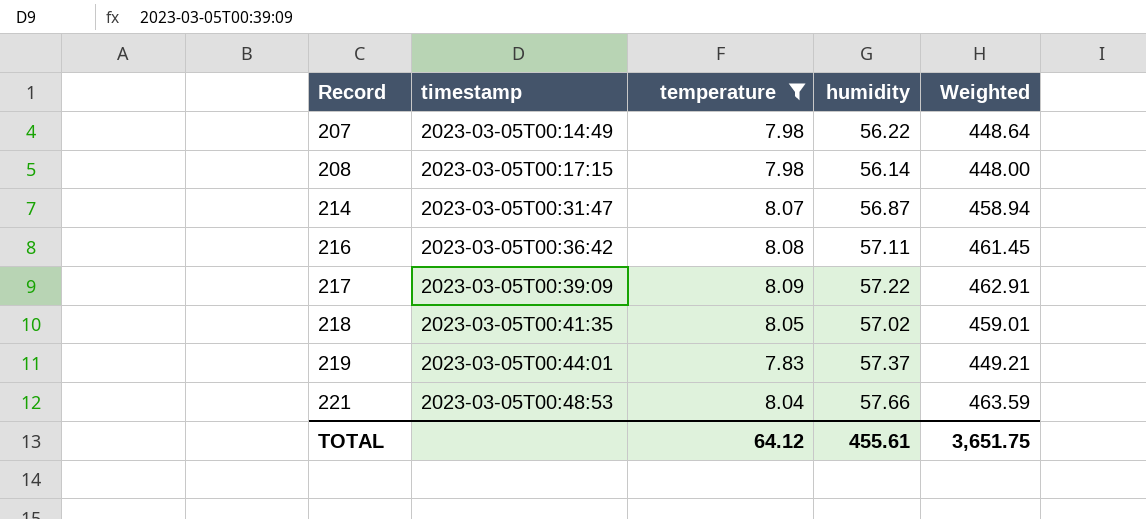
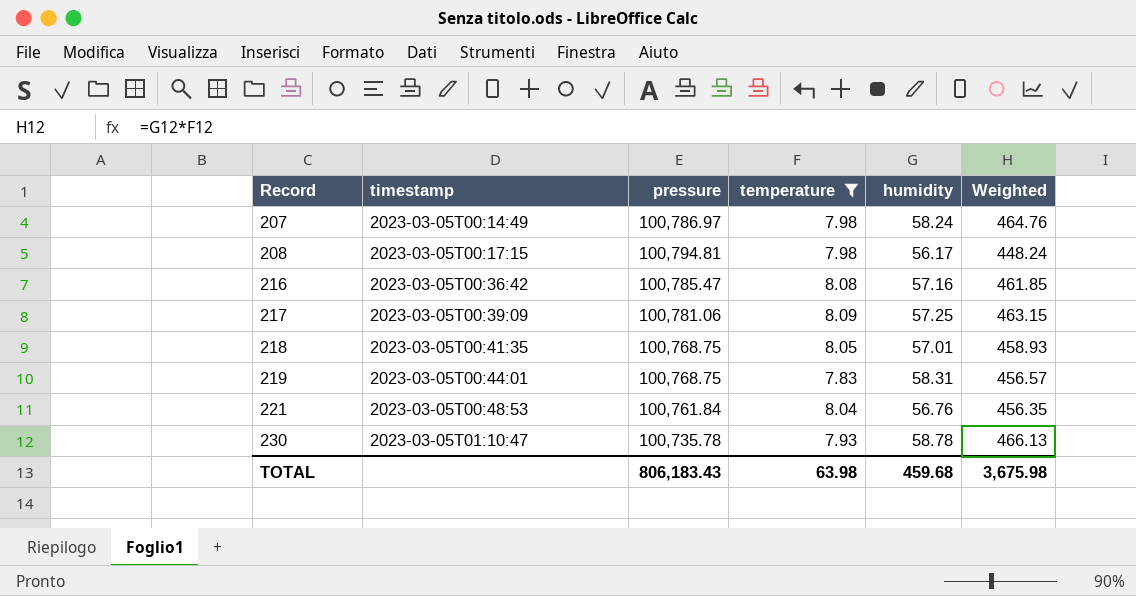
column pressure | position: none -> 3
row 214: 2023-03-05T00:31:47 | 8.07 | 56.87 | 458.94 -> none
207 | humidity: 56.22 -> 58.24
207 | Weighted: 448.64 -> 464.76
208 | humidity: 56.14 -> 56.17
208 | Weighted: 448.00 -> 448.24
216 | humidity: 57.11 -> 57.16
216 | Weighted: 461.45 -> 461.85
217 | humidity: 57.22 -> 57.25
217 | Weighted: 462.91 -> 463.15
218 | humidity: 57.02 -> 57.01
218 | Weighted: 459.01 -> 458.93
219 | humidity: 57.37 -> 58.31
219 | Weighted: 449.21 -> 456.57
221 | humidity: 57.66 -> 56.76
221 | Weighted: 463.59 -> 456.35
row 230: none -> 2023-03-05T01:10:47 | 100,735.78 | 7.93 | 58.78 | 466.13
TOTAL | temperature: 64.12 -> 63.98
TOTAL | humidity: 455.61 -> 459.68
TOTAL | Weighted: 3,651.75 -> 3,675.98

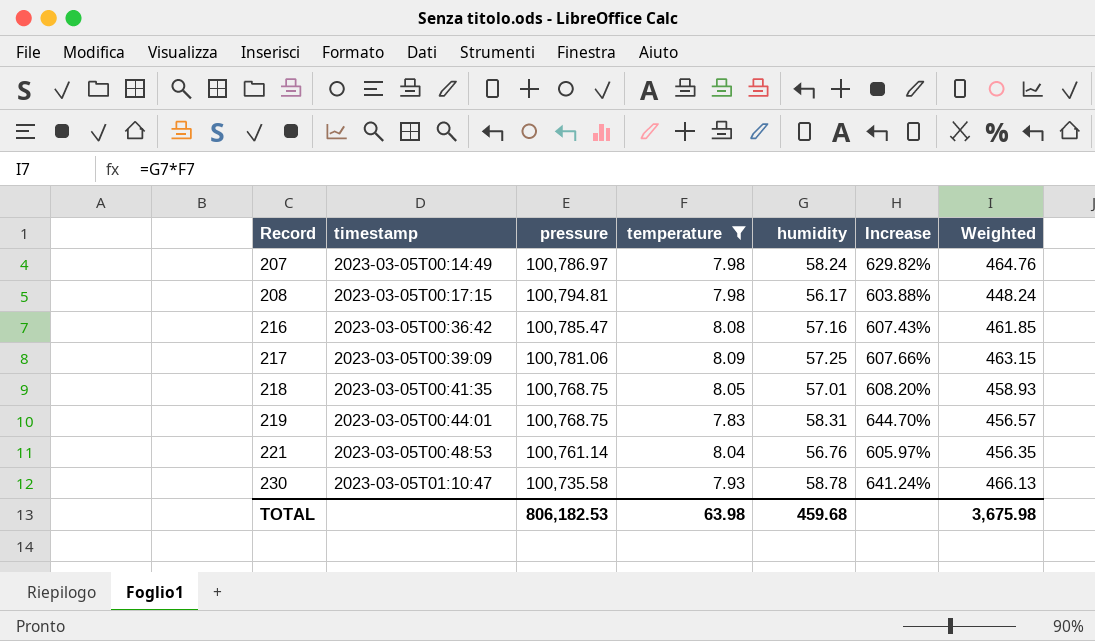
column Increase | formula: none -> ([humidity] - [temperature]) / [temperature]
221 | pressure: 100,761.84 -> 100,761.14
230 | pressure: 100,735.78 -> 100,735.58
TOTAL | pressure: 806,183.43 -> 806,182.53

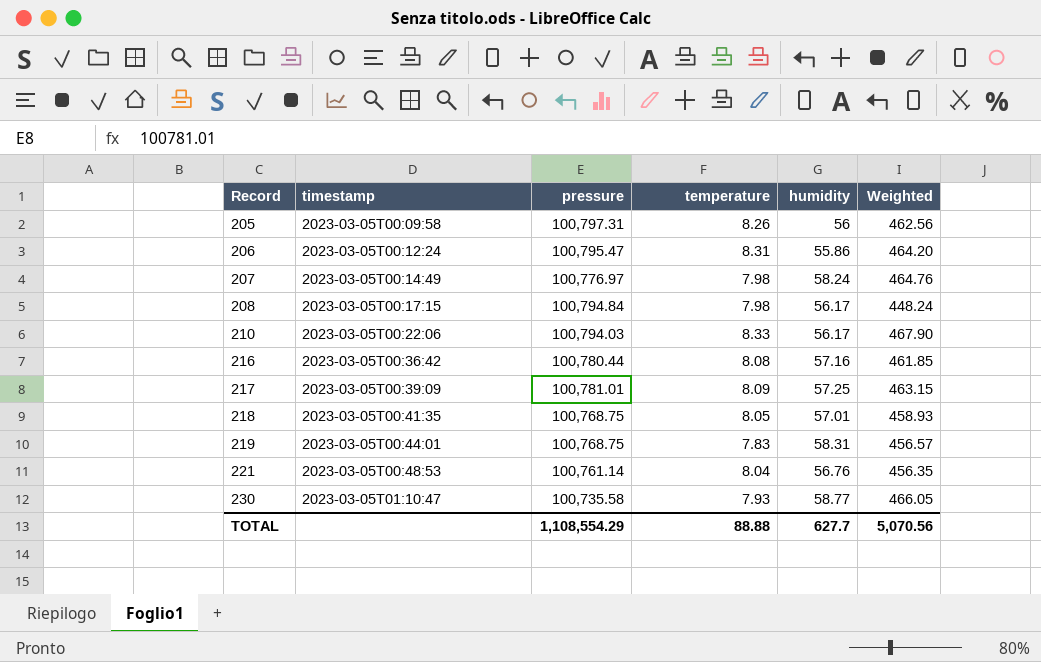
filter: temperature <= 8.09 -> none
column Increase | formula: ([humidity] - [temperature]) / [temperature] -> none
207 | pressure: 100,786.97 -> 100,776.97
208 | pressure: 100,794.81 -> 100,794.84
216 | pressure: 100,785.47 -> 100,780.44
217 | pressure: 100,781.06 -> 100,781.01
230 | humidity: 58.78 -> 58.77
230 | Weighted: 466.13 -> 466.05
TOTAL | pressure: 806,182.53 -> 1,108,554.29
TOTAL | temperature: 63.98 -> 88.88
TOTAL | humidity: 459.68 -> 627.7
TOTAL | Weighted: 3,675.98 -> 5,070.56

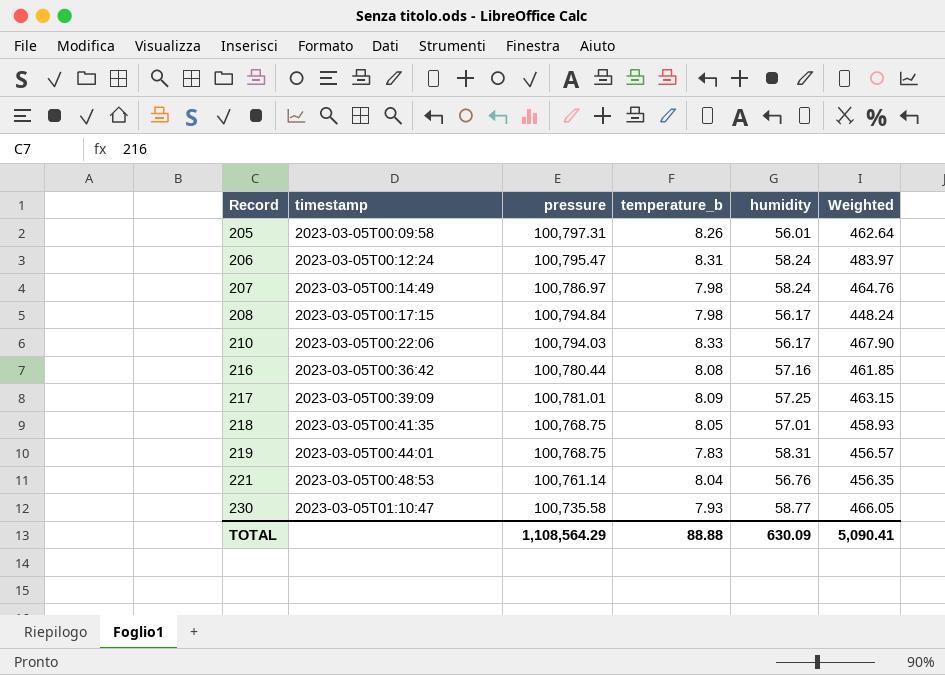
column name: temperature -> temperature_b
205 | humidity: 56 -> 56.01
205 | Weighted: 462.56 -> 462.64
206 | humidity: 55.86 -> 58.24
206 | Weighted: 464.20 -> 483.97
207 | pressure: 100,776.97 -> 100,786.97
TOTAL | pressure: 1,108,554.29 -> 1,108,564.29
TOTAL | humidity: 627.7 -> 630.09
TOTAL | Weighted: 5,070.56 -> 5,090.41

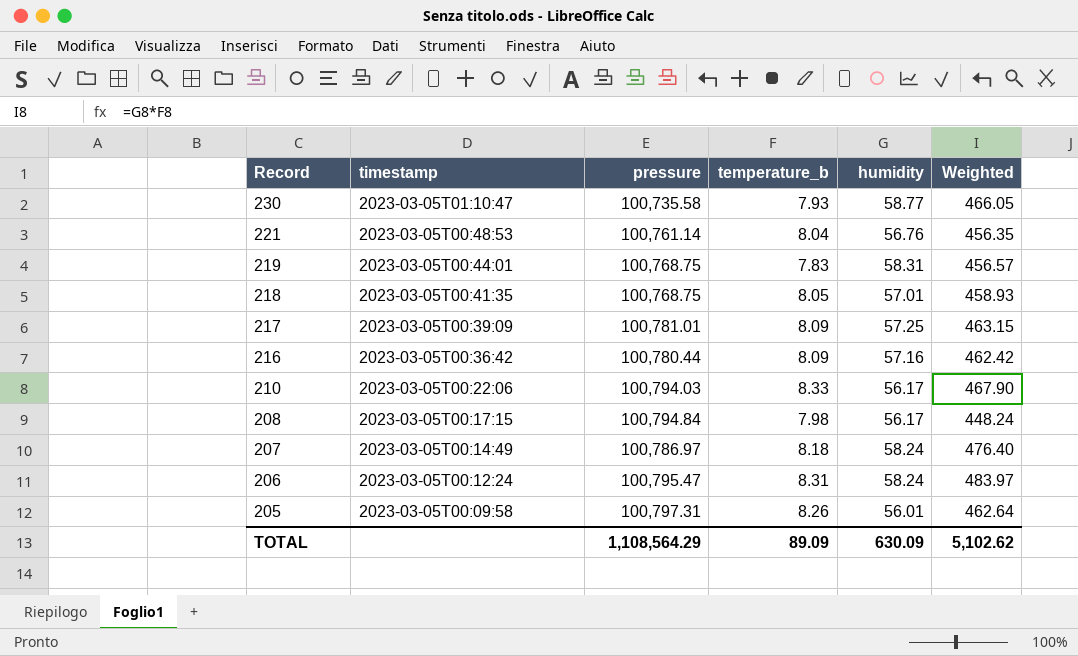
row order: Record ascending -> Record descending
216 | temperature_b: 8.08 -> 8.09
216 | Weighted: 461.85 -> 462.42
207 | temperature_b: 7.98 -> 8.18
207 | Weighted: 464.76 -> 476.40
TOTAL | temperature_b: 88.88 -> 89.09
TOTAL | Weighted: 5,090.41 -> 5,102.62

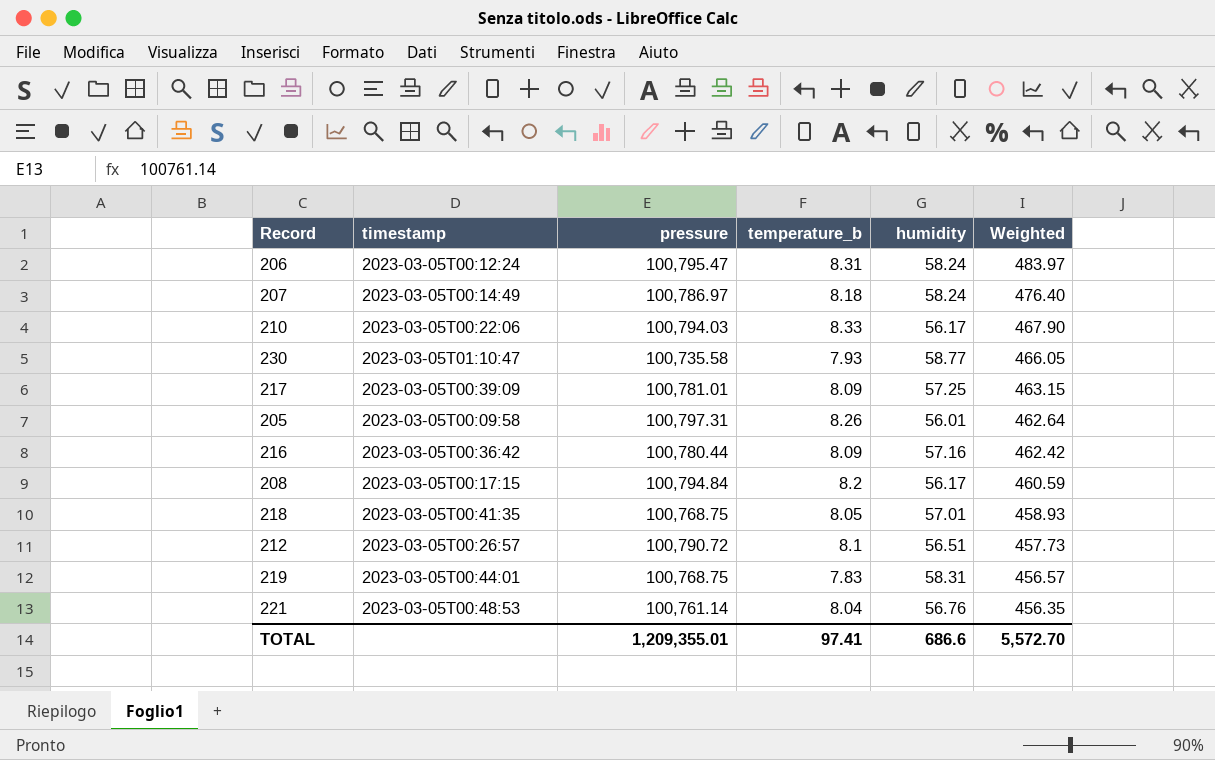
row order: Record descending -> Weighted descending
208 | temperature_b: 7.98 -> 8.2
208 | Weighted: 448.24 -> 460.59
row 212: none -> 2023-03-05T00:26:57 | 100,790.72 | 8.1 | 56.51 | 457.73
TOTAL | pressure: 1,108,564.29 -> 1,209,355.01
TOTAL | temperature_b: 89.09 -> 97.41
TOTAL | humidity: 630.09 -> 686.6
TOTAL | Weighted: 5,102.62 -> 5,572.70

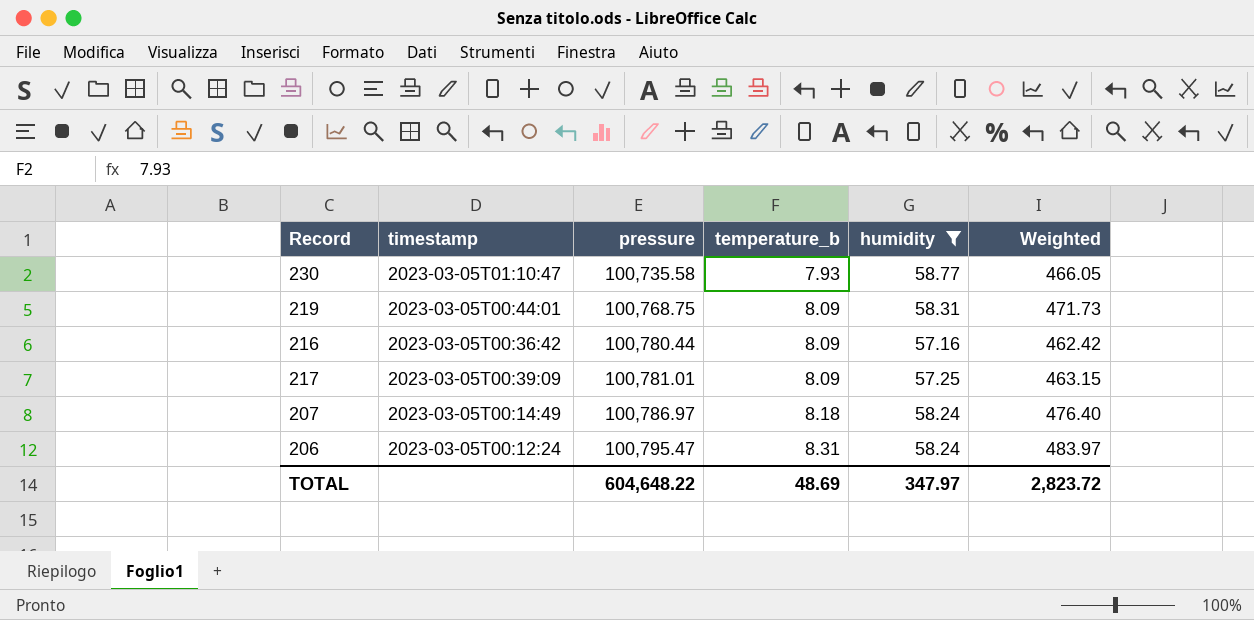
filter: none -> humidity >= 57.16
row order: Weighted descending -> pressure ascending
219 | temperature_b: 7.83 -> 8.09
219 | Weighted: 456.57 -> 471.73
TOTAL | pressure: 1,209,355.01 -> 604,648.22
TOTAL | temperature_b: 97.41 -> 48.69
TOTAL | humidity: 686.6 -> 347.97
TOTAL | Weighted: 5,572.70 -> 2,823.72

